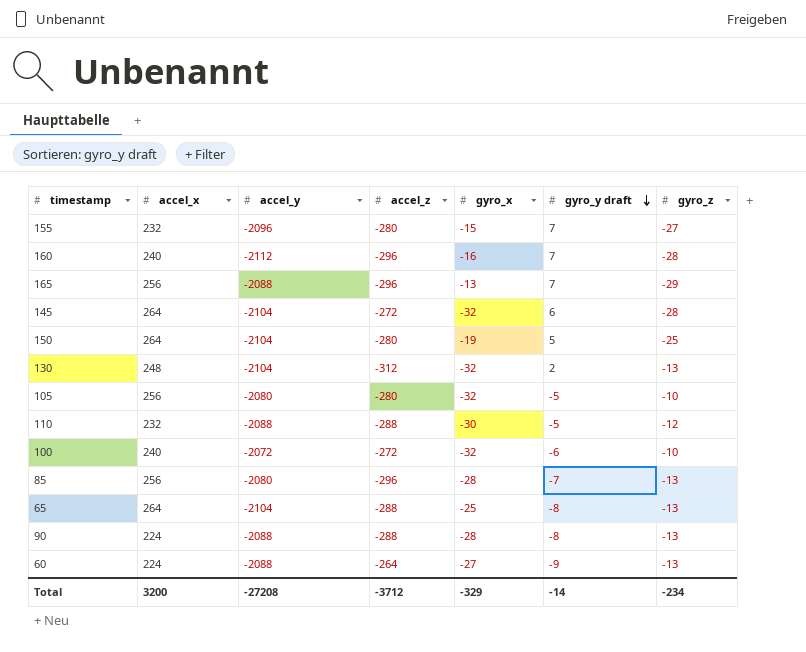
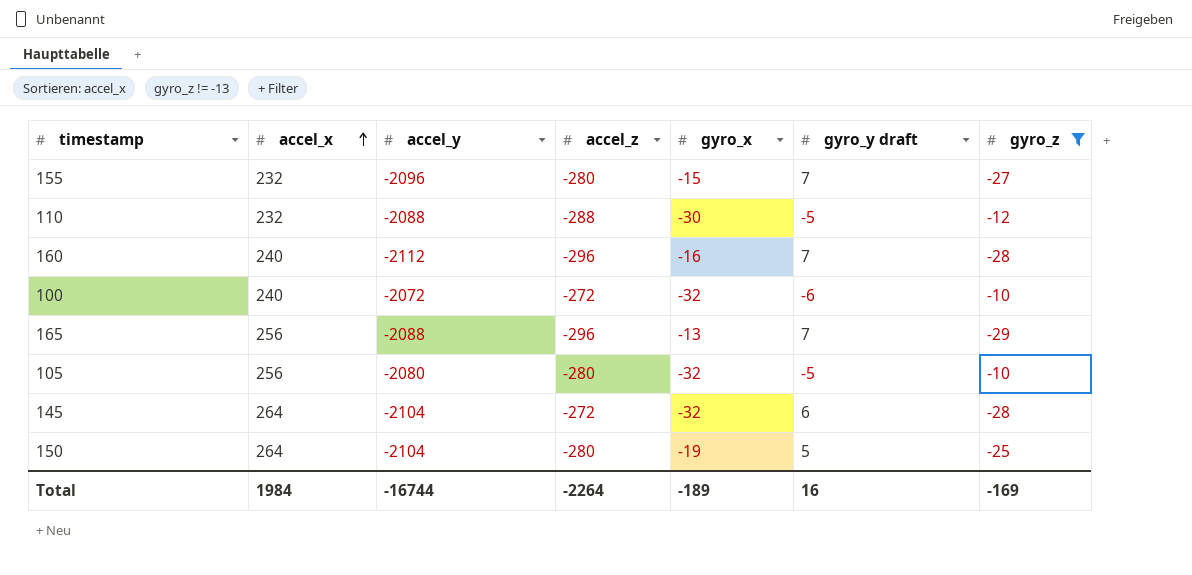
filter: none -> gyro_z != -13
row order: gyro_y draft descending -> accel_x ascending
Total | accel_x: 3200 -> 1984
Total | accel_y: -27208 -> -16744
Total | accel_z: -3712 -> -2264
Total | gyro_x: -329 -> -189
Total | gyro_y draft: -14 -> 16
Total | gyro_z: -234 -> -169

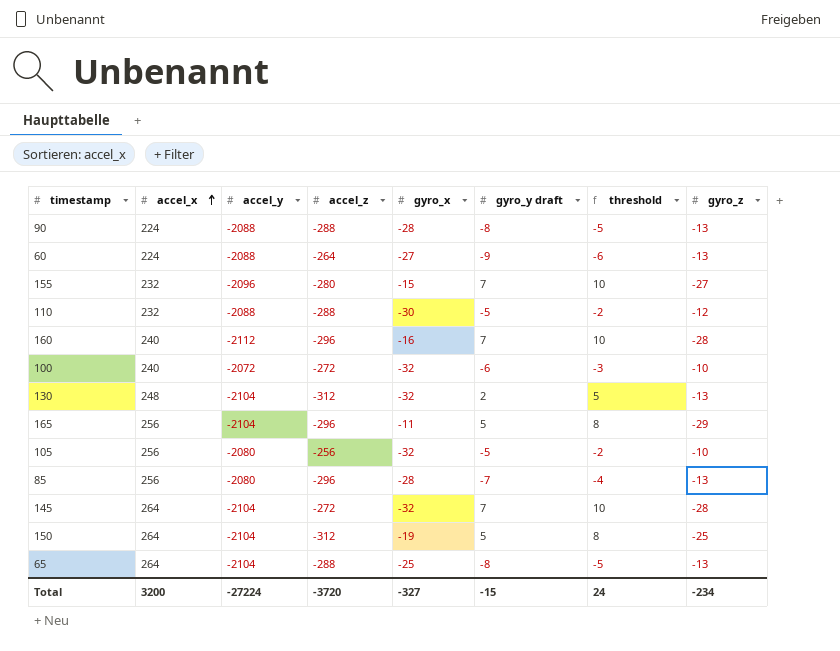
filter: gyro_z != -13 -> none
column threshold | formula: none -> [gyro_y draft] + 3
165 | accel_y: -2088 -> -2104
165 | gyro_x: -13 -> -11
165 | gyro_y draft: 7 -> 5
105 | accel_z: -280 -> -256
145 | gyro_y draft: 6 -> 7
150 | accel_z: -280 -> -312
Total | accel_x: 1984 -> 3200
Total | accel_y: -16744 -> -27224
Total | accel_z: -2264 -> -3720
Total | gyro_x: -189 -> -327
Total | gyro_y draft: 16 -> -15
Total | gyro_z: -169 -> -234

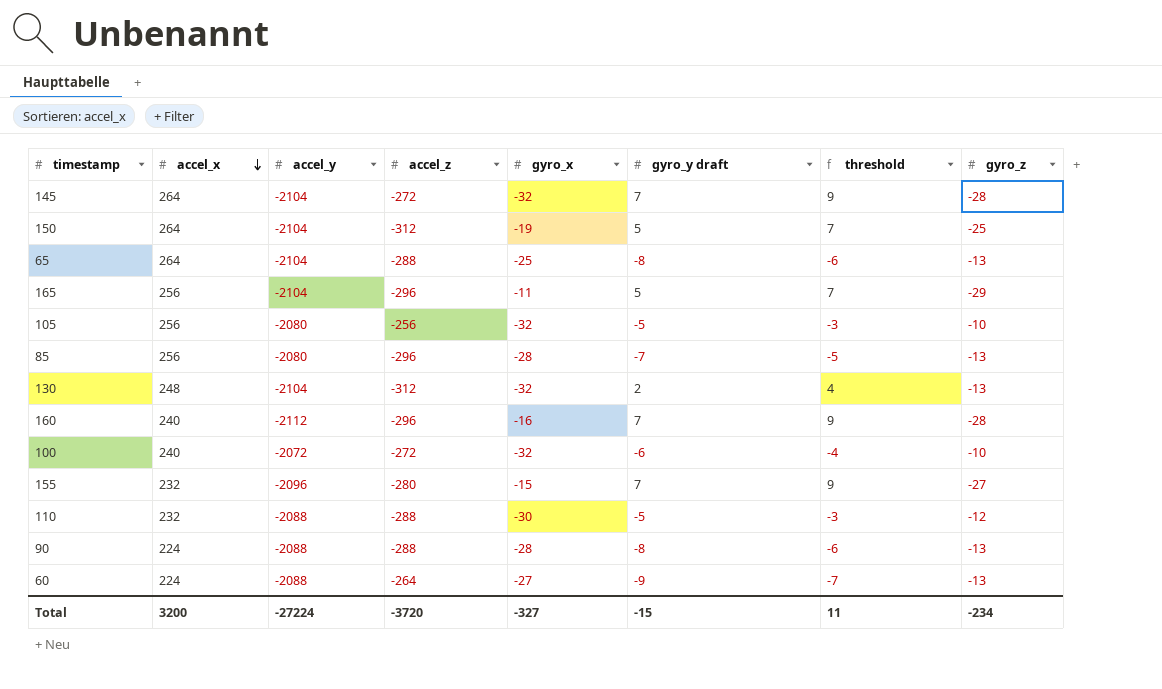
row order: accel_x ascending -> accel_x descending
column threshold | formula: [gyro_y draft] + 3 -> [gyro_y draft] + 2
Total | threshold: 24 -> 11

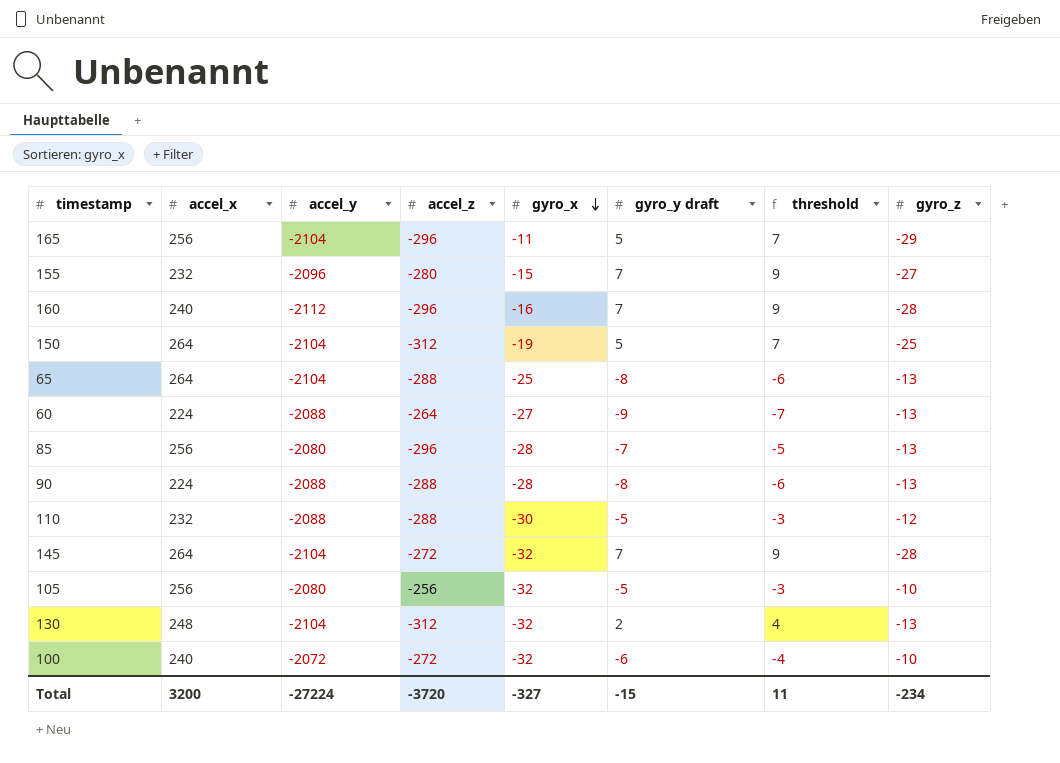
row order: accel_x descending -> gyro_x descending

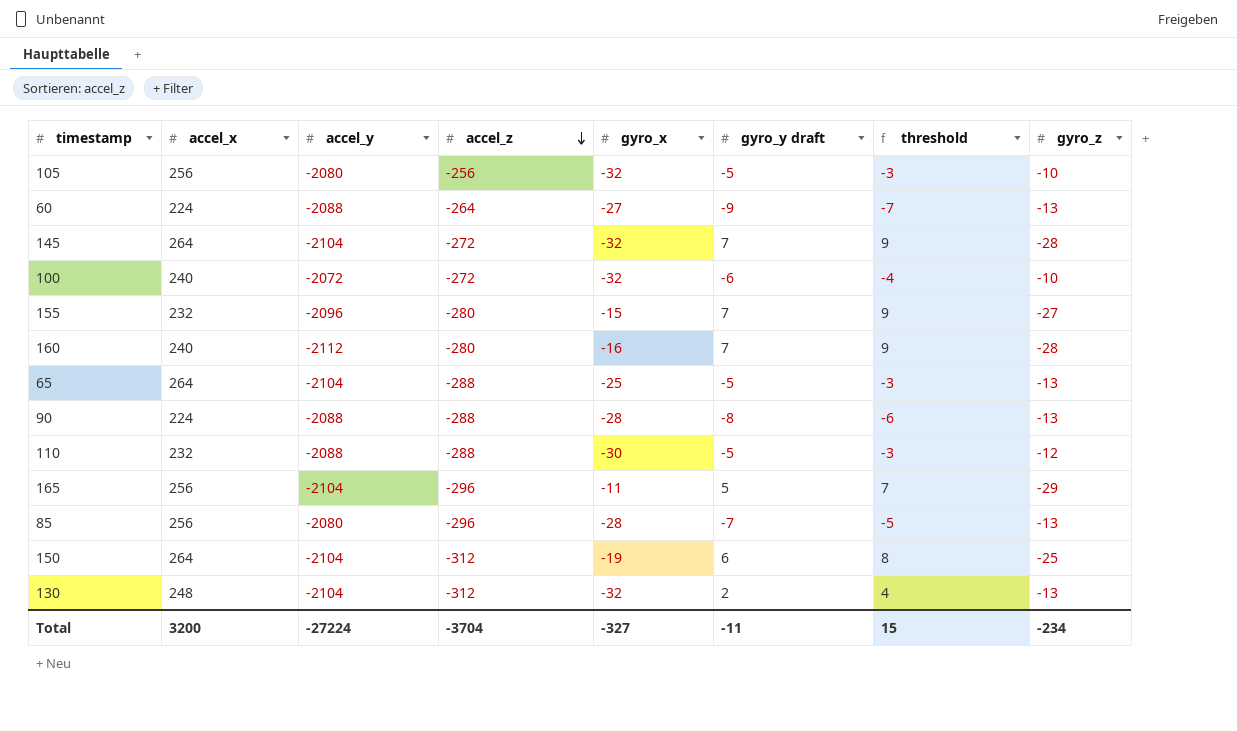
row order: gyro_x descending -> accel_z descending
160 | accel_z: -296 -> -280
65 | gyro_y draft: -8 -> -5
65 | threshold: -6 -> -3
150 | gyro_y draft: 5 -> 6
150 | threshold: 7 -> 8
Total | accel_z: -3720 -> -3704
Total | gyro_y draft: -15 -> -11
Total | threshold: 11 -> 15

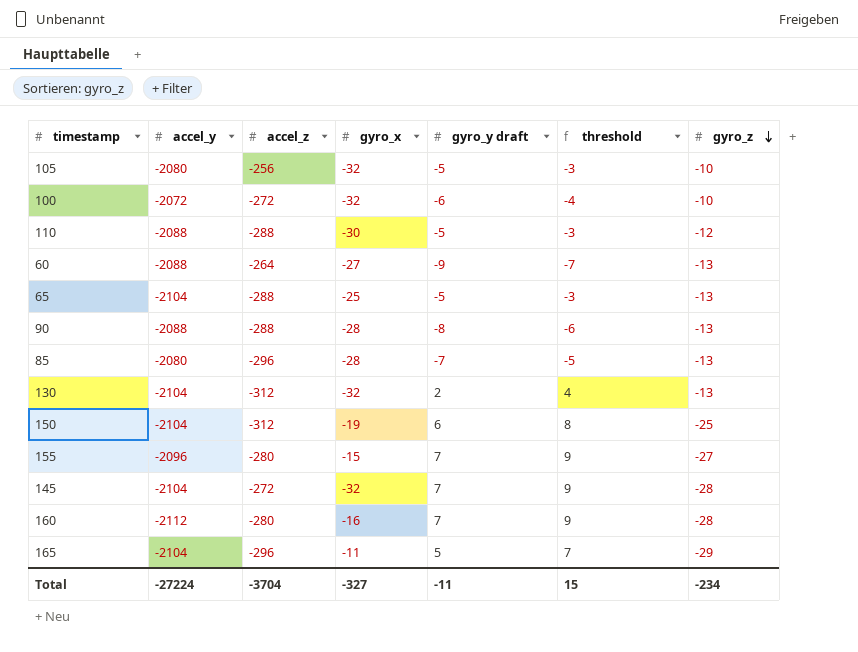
row order: accel_z descending -> gyro_z descending
column accel_x | position: 2 -> none

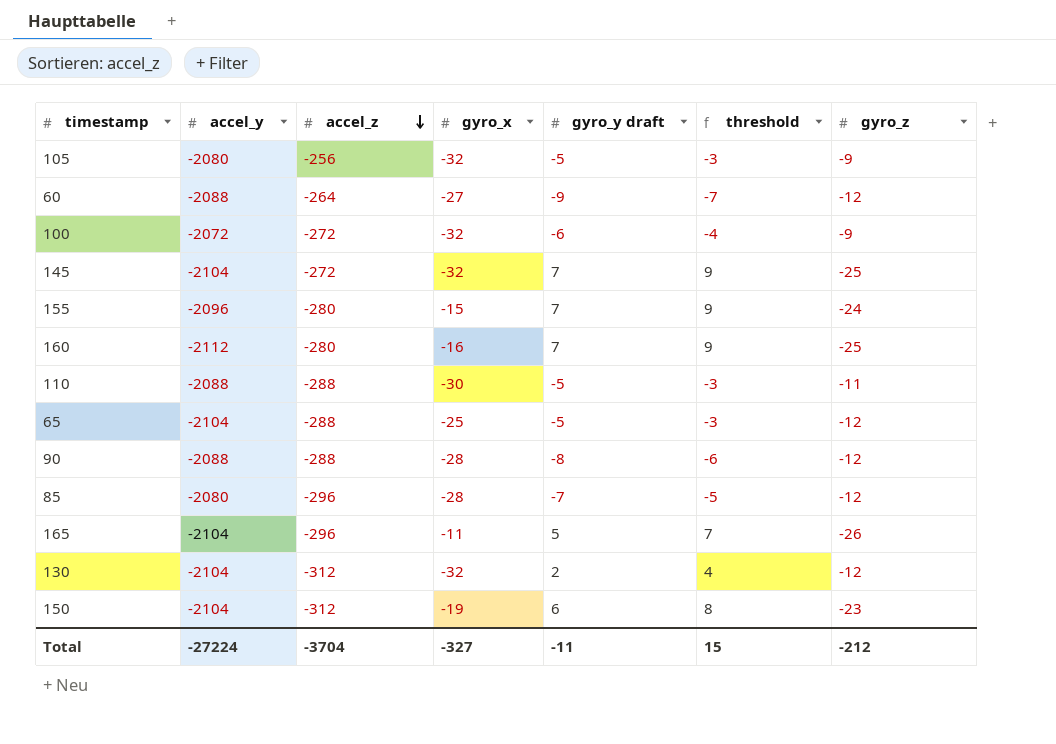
row order: gyro_z descending -> accel_z descending
105 | gyro_z: -10 -> -9
60 | gyro_z: -13 -> -12
100 | gyro_z: -10 -> -9
145 | gyro_z: -28 -> -25
155 | gyro_z: -27 -> -24
160 | gyro_z: -28 -> -25
110 | gyro_z: -12 -> -11
65 | gyro_z: -13 -> -12
90 | gyro_z: -13 -> -12
85 | gyro_z: -13 -> -12
165 | gyro_z: -29 -> -26
130 | gyro_z: -13 -> -12
150 | gyro_z: -25 -> -23
Total | gyro_z: -234 -> -212

